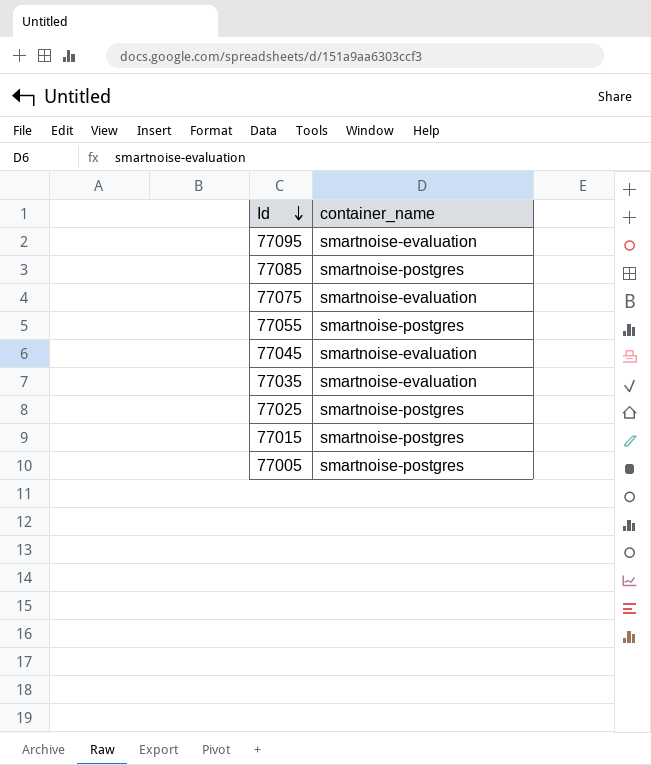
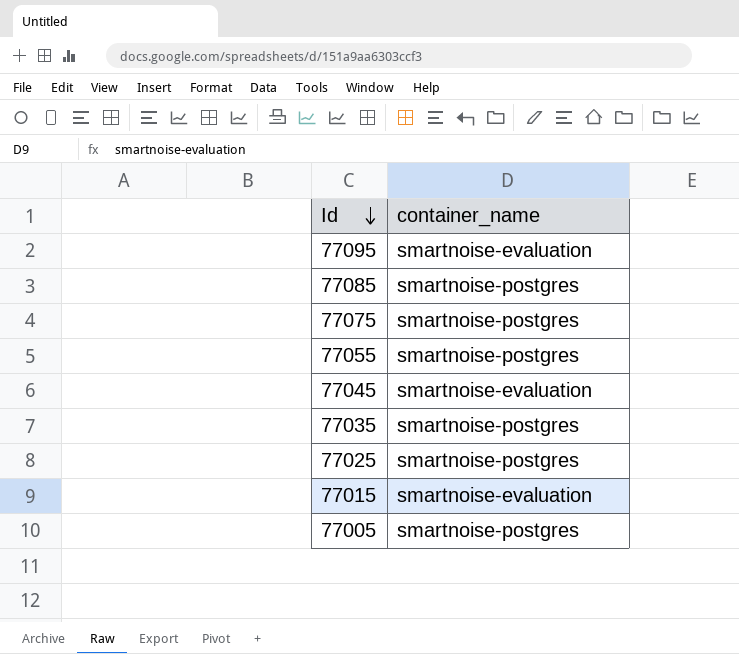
77075 | container_name: smartnoise-evaluation -> smartnoise-postgres
77035 | container_name: smartnoise-evaluation -> smartnoise-postgres
77015 | container_name: smartnoise-postgres -> smartnoise-evaluation

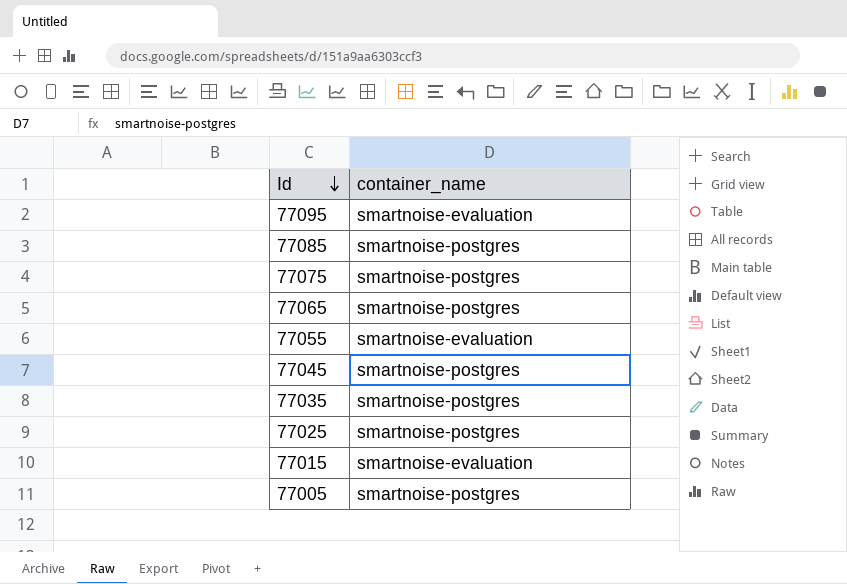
row 77065: none -> smartnoise-postgres
77055 | container_name: smartnoise-postgres -> smartnoise-evaluation
77045 | container_name: smartnoise-evaluation -> smartnoise-postgres

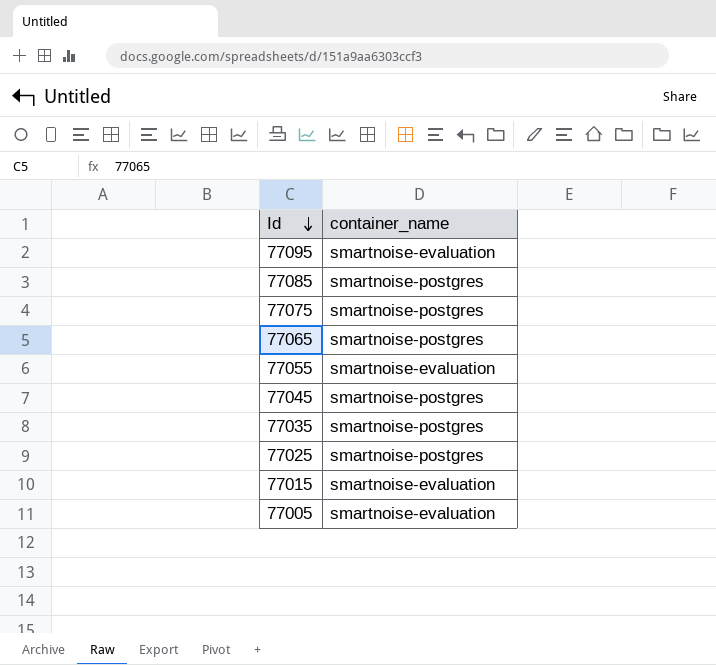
77005 | container_name: smartnoise-postgres -> smartnoise-evaluation

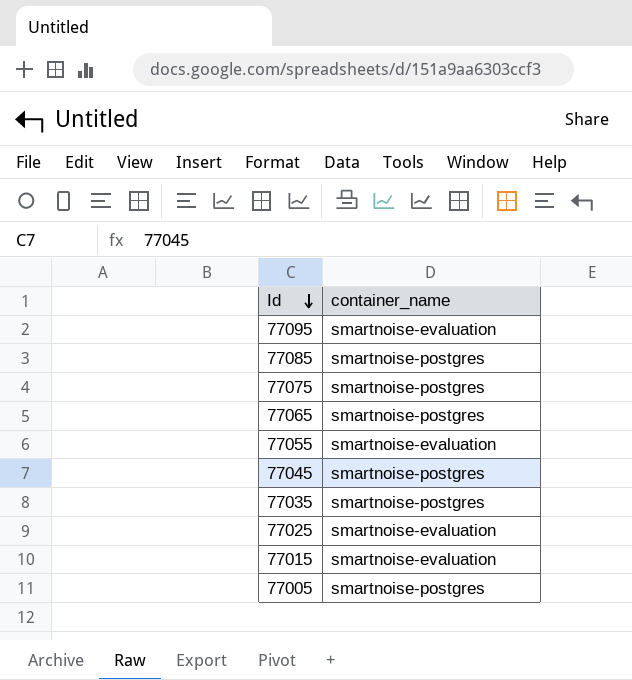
77025 | container_name: smartnoise-postgres -> smartnoise-evaluation
77005 | container_name: smartnoise-evaluation -> smartnoise-postgres

